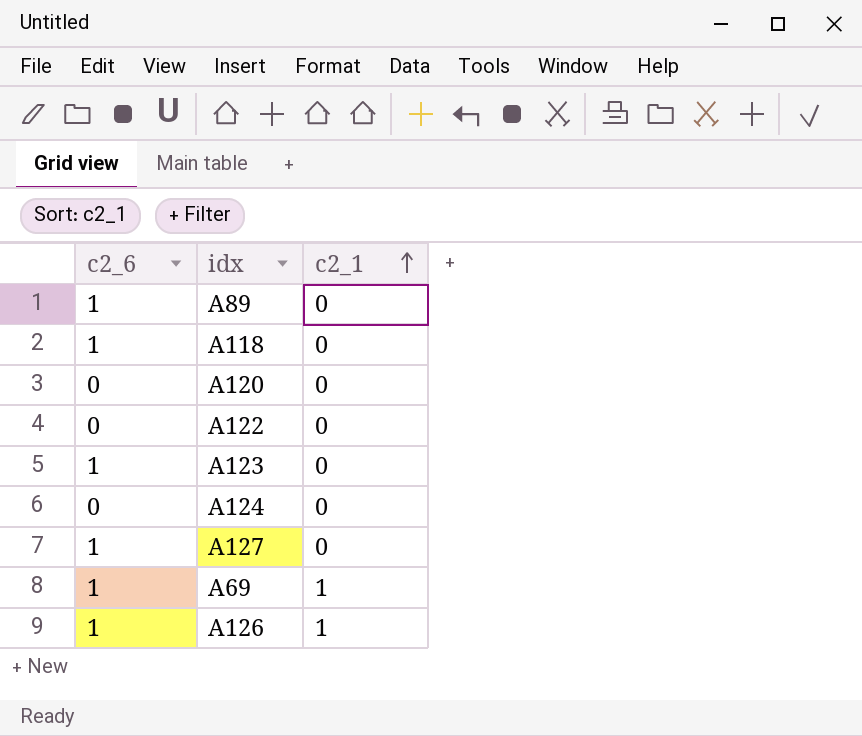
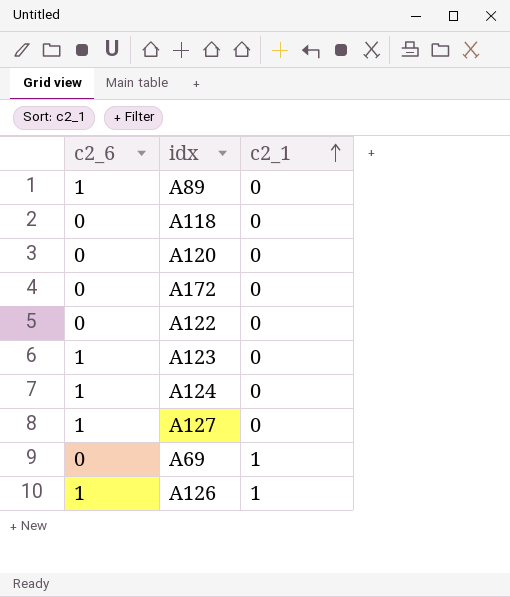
A118 | c2_6: 1 -> 0
row A172: none -> 0 | 0
A124 | c2_6: 0 -> 1
A69 | c2_6: 1 -> 0

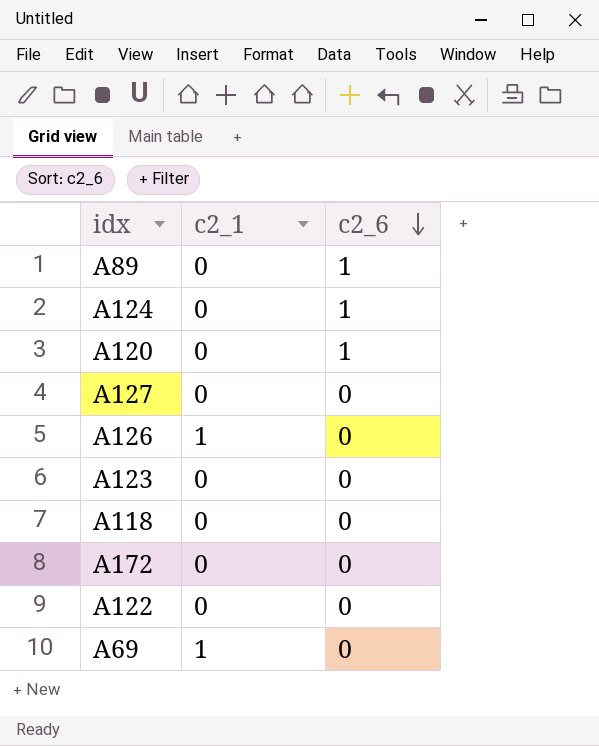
row order: c2_1 ascending -> c2_6 descending
column c2_6 | position: 1 -> 3
A120 | c2_6: 0 -> 1
A127 | c2_6: 1 -> 0
A126 | c2_6: 1 -> 0
A123 | c2_6: 1 -> 0

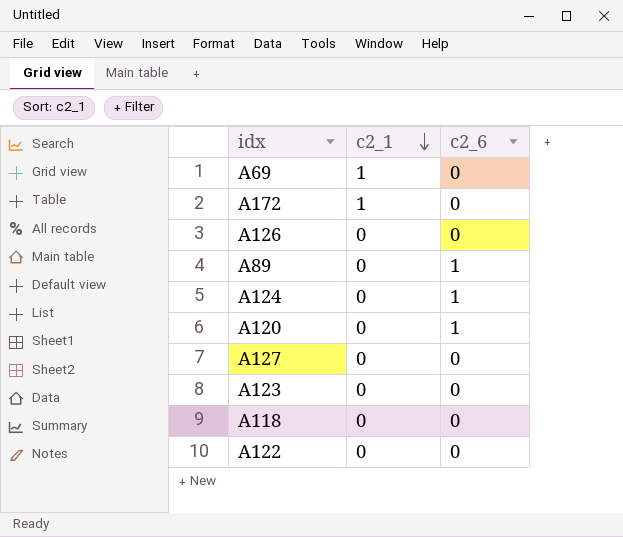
row order: c2_6 descending -> c2_1 descending
A172 | c2_1: 0 -> 1
A126 | c2_1: 1 -> 0

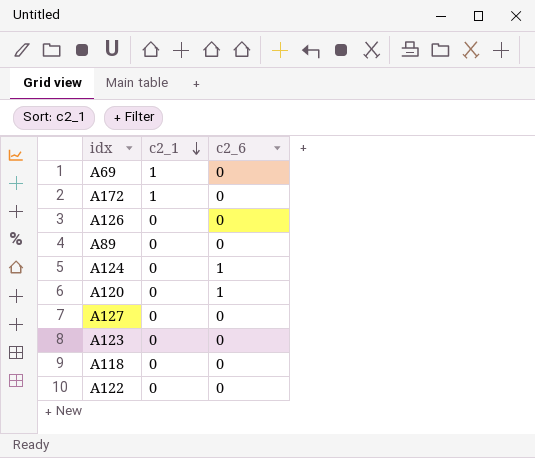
A89 | c2_6: 1 -> 0

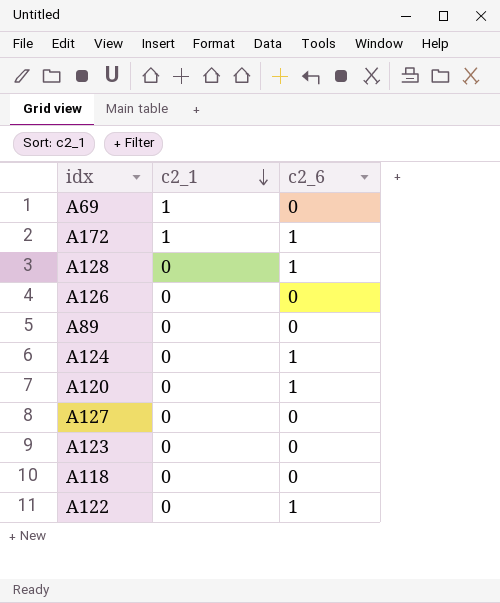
A172 | c2_6: 0 -> 1
row A128: none -> 0 | 1
A122 | c2_6: 0 -> 1

